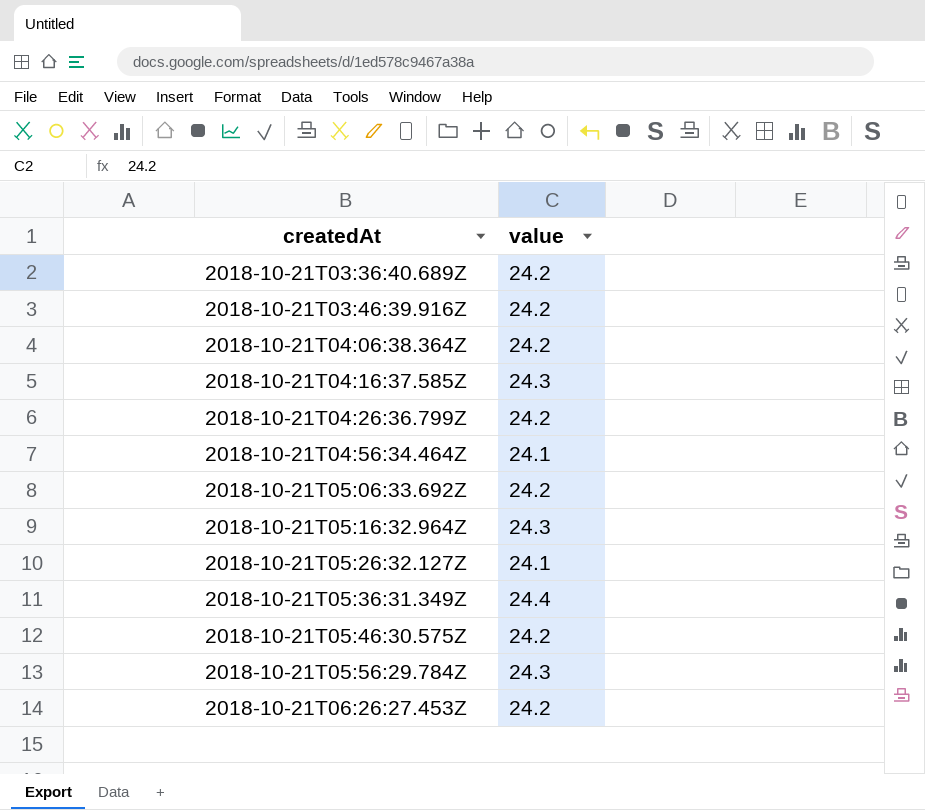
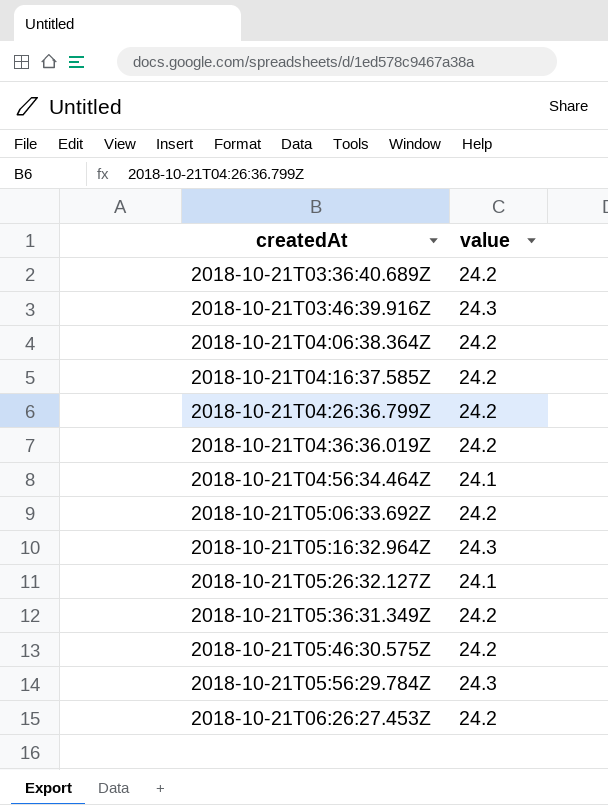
2018-10-21T03:46:39.916Z | value: 24.2 -> 24.3
2018-10-21T04:16:37.585Z | value: 24.3 -> 24.2
row 2018-10-21T04:36:36.019Z: none -> 24.2
2018-10-21T05:36:31.349Z | value: 24.4 -> 24.2

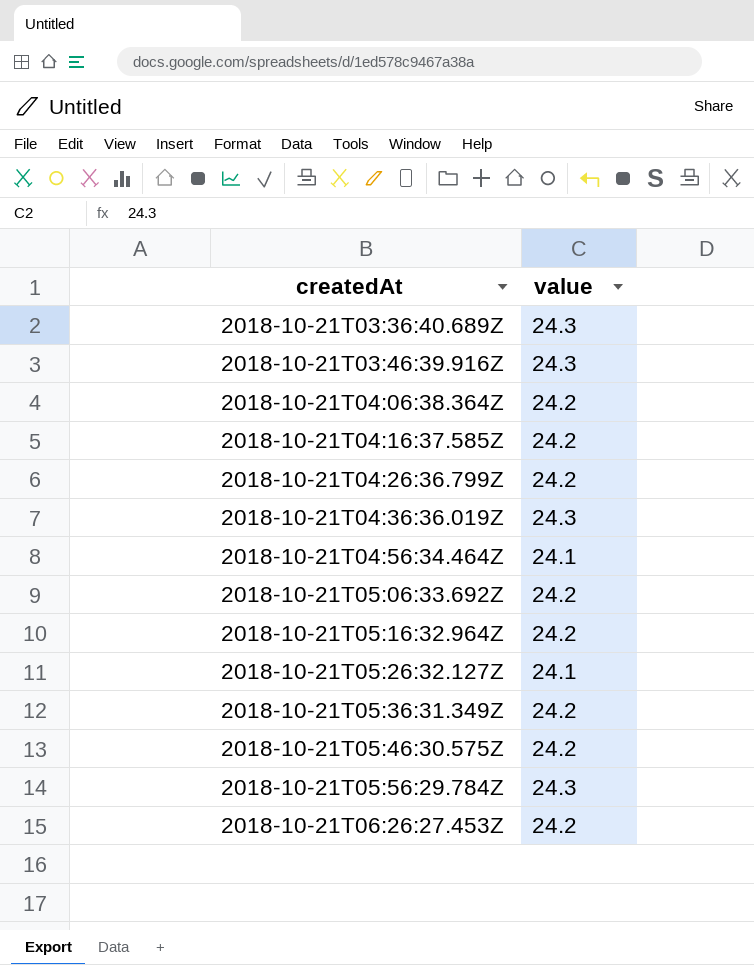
2018-10-21T03:36:40.689Z | value: 24.2 -> 24.3
2018-10-21T04:36:36.019Z | value: 24.2 -> 24.3
2018-10-21T05:16:32.964Z | value: 24.3 -> 24.2

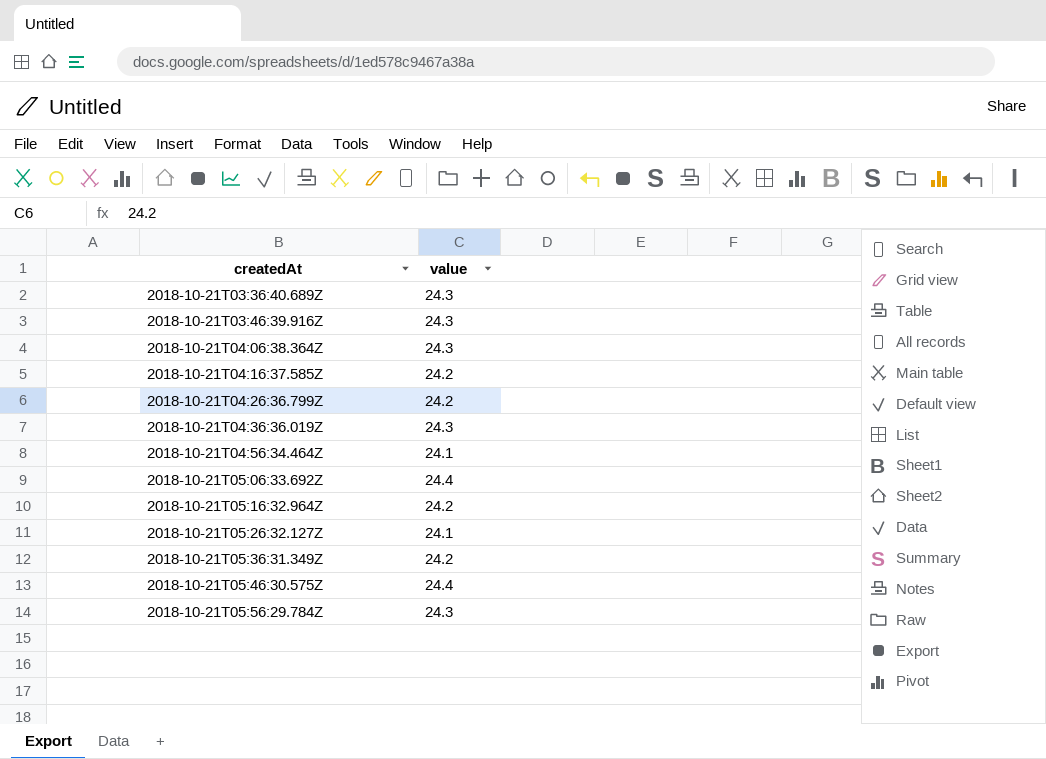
row 2018-10-21T06:26:27.453Z: 24.2 -> none
2018-10-21T04:06:38.364Z | value: 24.2 -> 24.3
2018-10-21T05:06:33.692Z | value: 24.2 -> 24.4
2018-10-21T05:46:30.575Z | value: 24.2 -> 24.4

